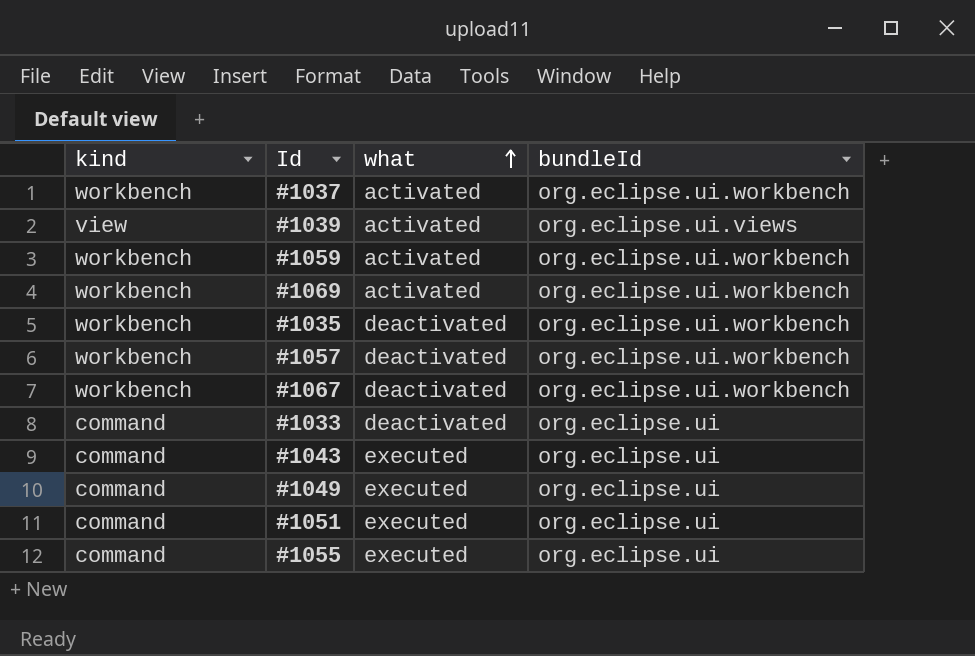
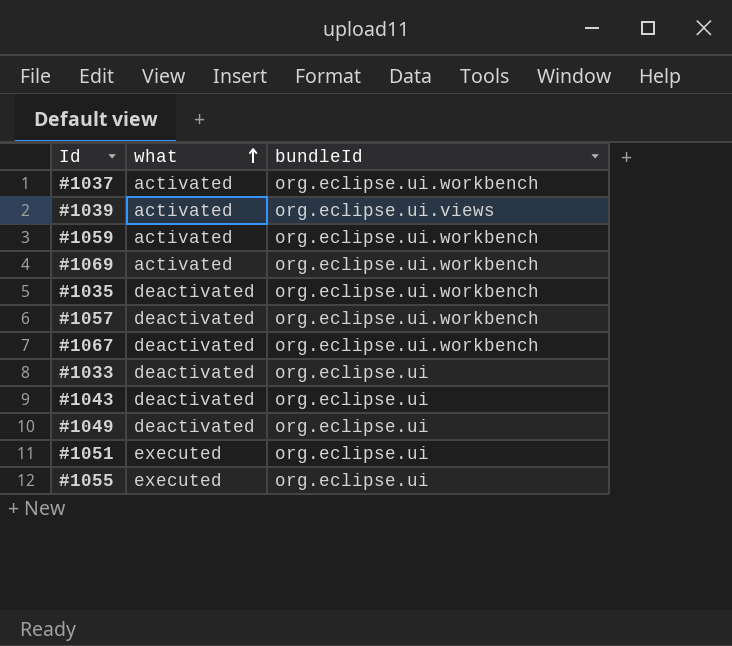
column kind | position: 1 -> none
#1043 | what: executed -> deactivated
#1049 | what: executed -> deactivated

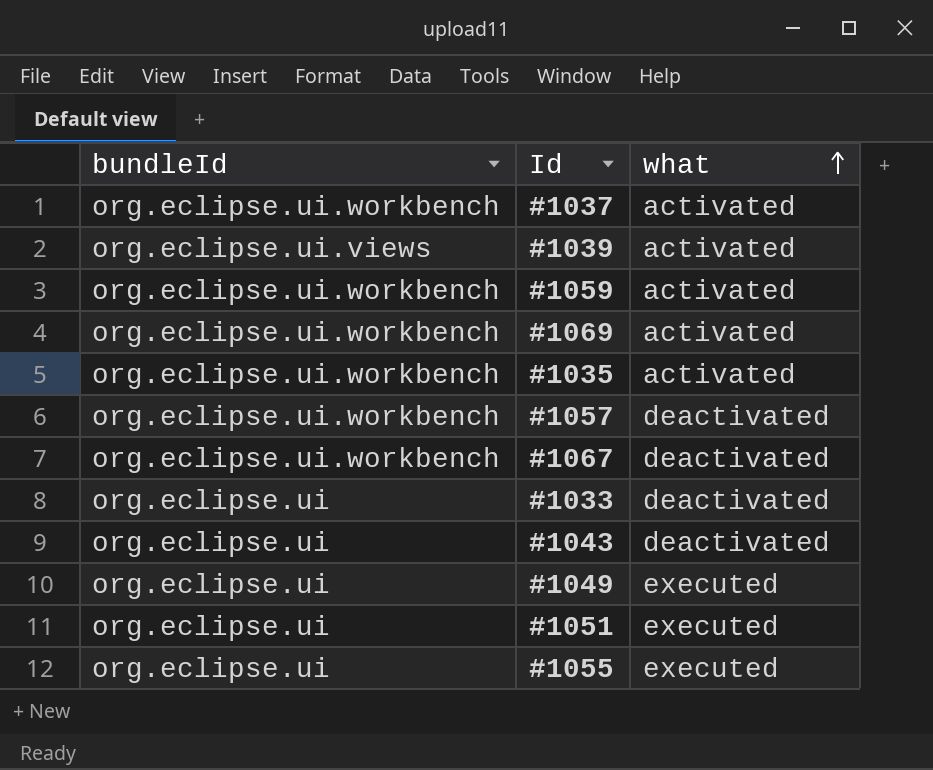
column bundleId | position: 3 -> 1
#1035 | what: deactivated -> activated
#1049 | what: deactivated -> executed

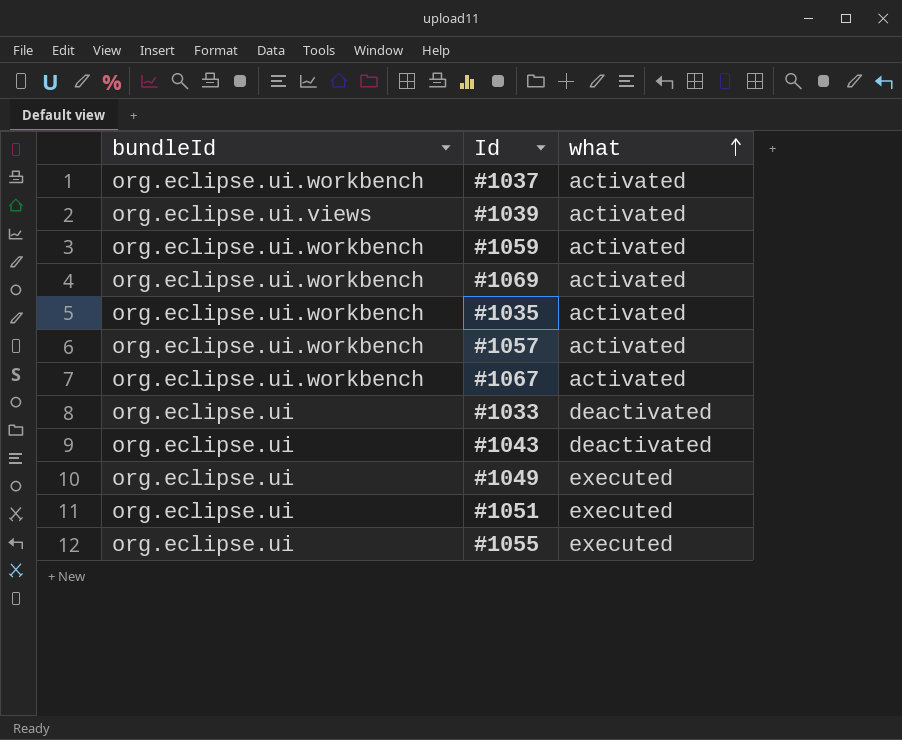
#1057 | what: deactivated -> activated
#1067 | what: deactivated -> activated

